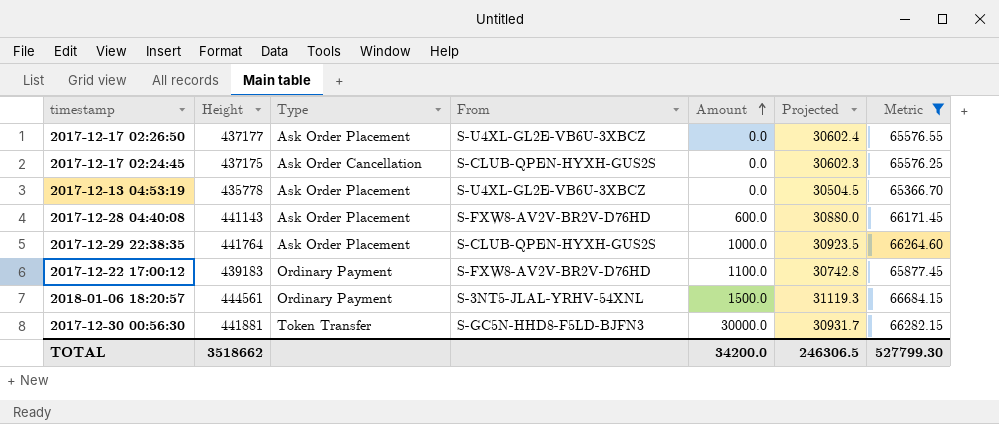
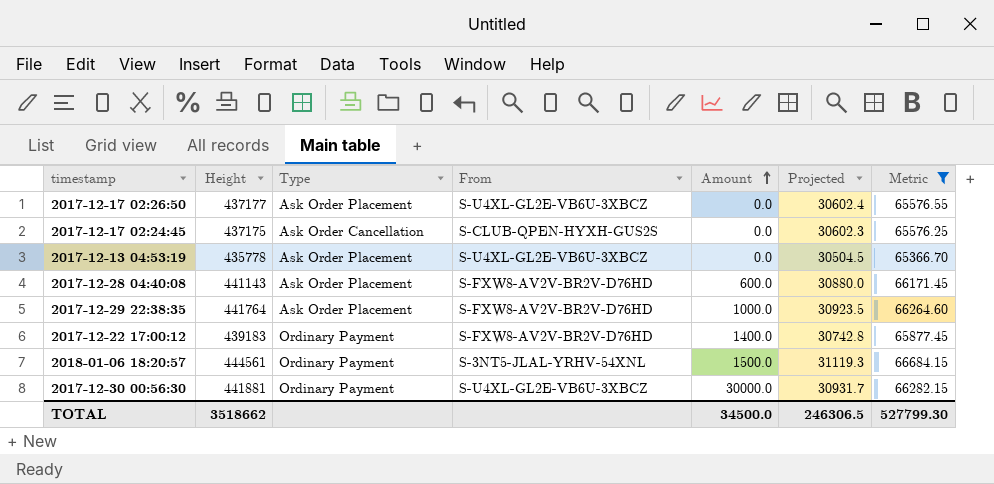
2017-12-29 22:38:35 | From: S-CLUB-QPEN-HYXH-GUS2S -> S-FXW8-AV2V-BR2V-D76HD
2017-12-22 17:00:12 | Amount: 1100.0 -> 1400.0
2017-12-30 00:56:30 | Type: Token Transfer -> Ordinary Payment
2017-12-30 00:56:30 | From: S-GC5N-HHD8-F5LD-BJFN3 -> S-U4XL-GL2E-VB6U-3XBCZ
TOTAL | Amount: 34200.0 -> 34500.0

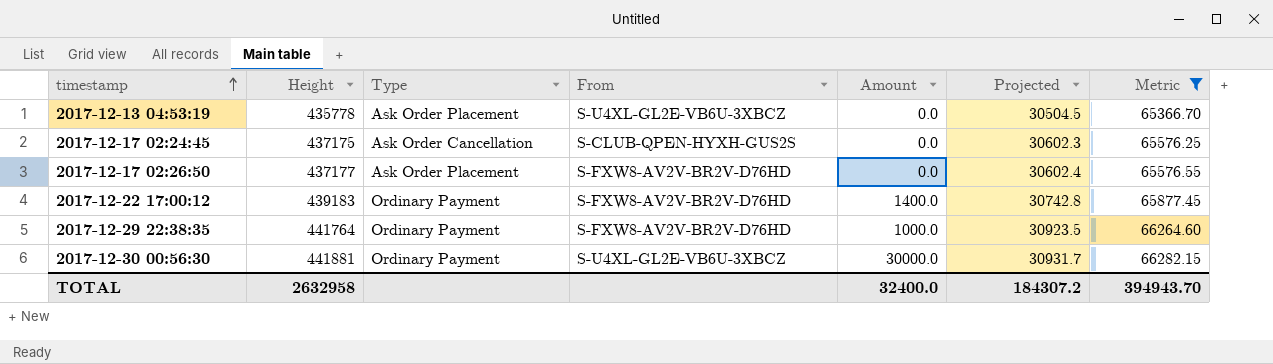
row order: Amount ascending -> timestamp ascending
row 2017-12-28 04:40:08: 441143 | Ask Order Placement | S-FXW8-AV2V-BR2V-D76HD | 600.0 | 30880.0 | 66171.45 -> none
row 2018-01-06 18:20:57: 444561 | Ordinary Payment | S-3NT5-JLAL-YRHV-54XNL | 1500.0 | 31119.3 | 66684.15 -> none
2017-12-17 02:26:50 | From: S-U4XL-GL2E-VB6U-3XBCZ -> S-FXW8-AV2V-BR2V-D76HD
2017-12-29 22:38:35 | Type: Ask Order Placement -> Ordinary Payment
TOTAL | Height: 3518662 -> 2632958
TOTAL | Amount: 34500.0 -> 32400.0
TOTAL | Projected: 246306.5 -> 184307.2
TOTAL | Metric: 527799.30 -> 394943.70

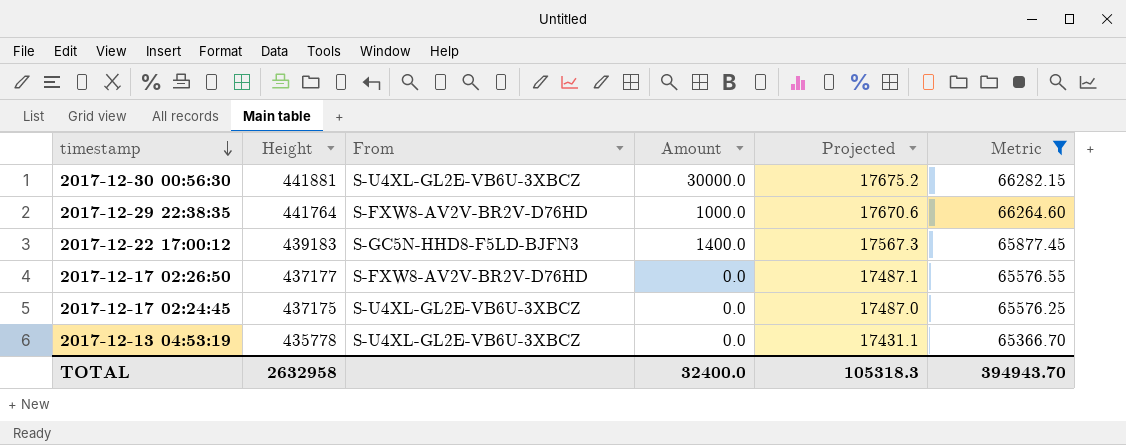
row order: timestamp ascending -> timestamp descending
column Type | position: 3 -> none
column Projected | formula: [Height] * 0.07 -> [Height] * 0.04
2017-12-22 17:00:12 | From: S-FXW8-AV2V-BR2V-D76HD -> S-GC5N-HHD8-F5LD-BJFN3
2017-12-17 02:24:45 | From: S-CLUB-QPEN-HYXH-GUS2S -> S-U4XL-GL2E-VB6U-3XBCZ
TOTAL | Projected: 184307.2 -> 105318.3

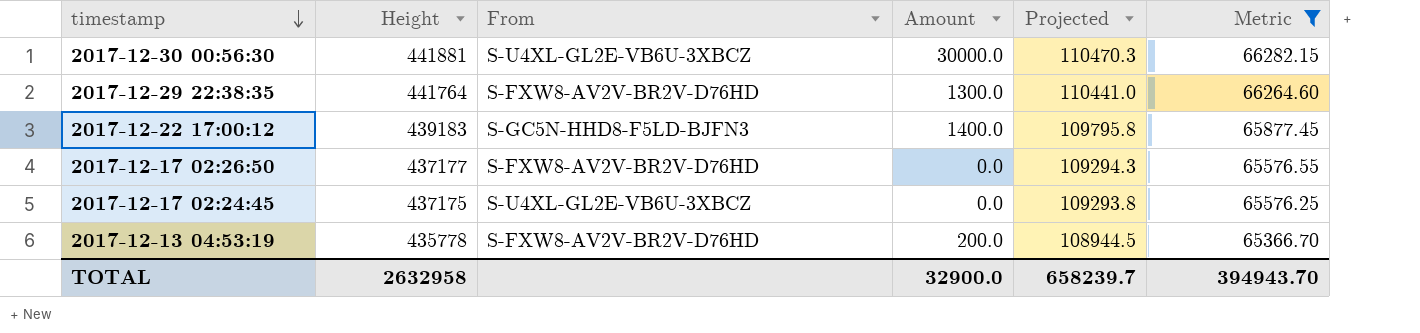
column Projected | formula: [Height] * 0.04 -> [Height] * 0.25
2017-12-29 22:38:35 | Amount: 1000.0 -> 1300.0
2017-12-13 04:53:19 | From: S-U4XL-GL2E-VB6U-3XBCZ -> S-FXW8-AV2V-BR2V-D76HD
2017-12-13 04:53:19 | Amount: 0.0 -> 200.0
TOTAL | Amount: 32400.0 -> 32900.0
TOTAL | Projected: 105318.3 -> 658239.7

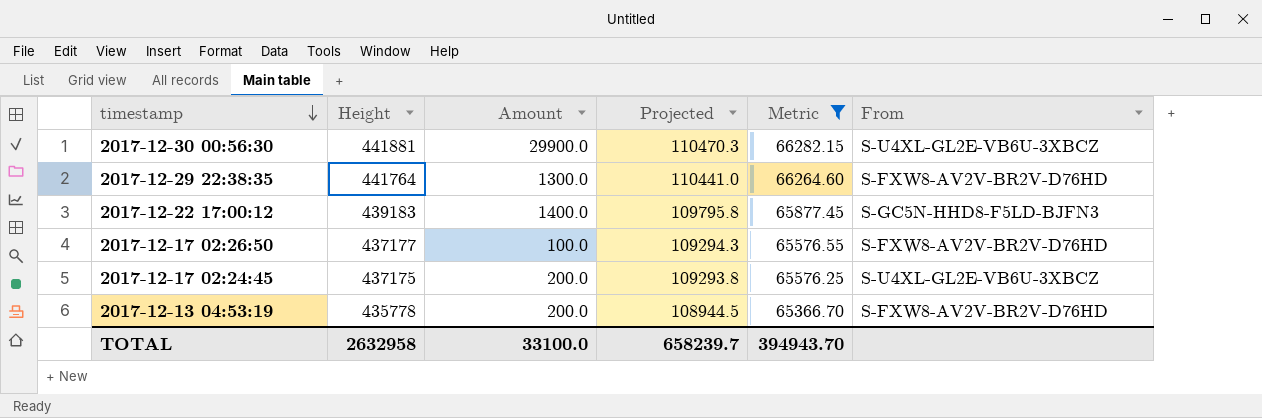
column From | position: 3 -> 6
2017-12-30 00:56:30 | Amount: 30000.0 -> 29900.0
2017-12-17 02:26:50 | Amount: 0.0 -> 100.0
2017-12-17 02:24:45 | Amount: 0.0 -> 200.0
TOTAL | Amount: 32900.0 -> 33100.0

